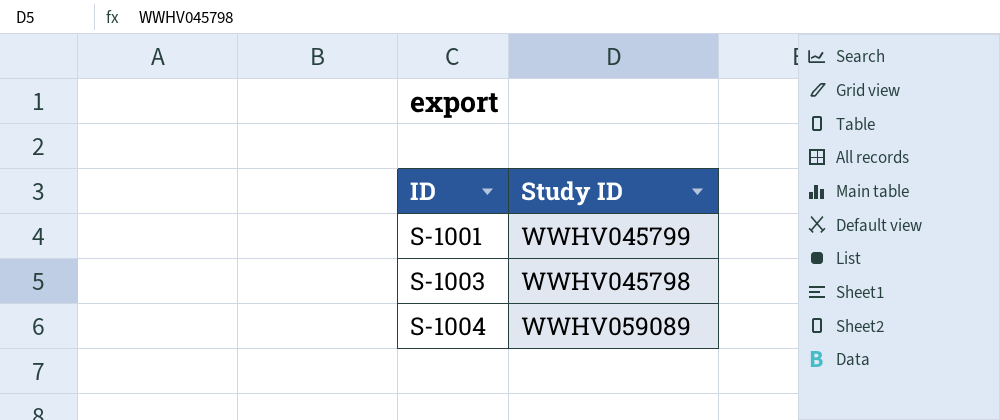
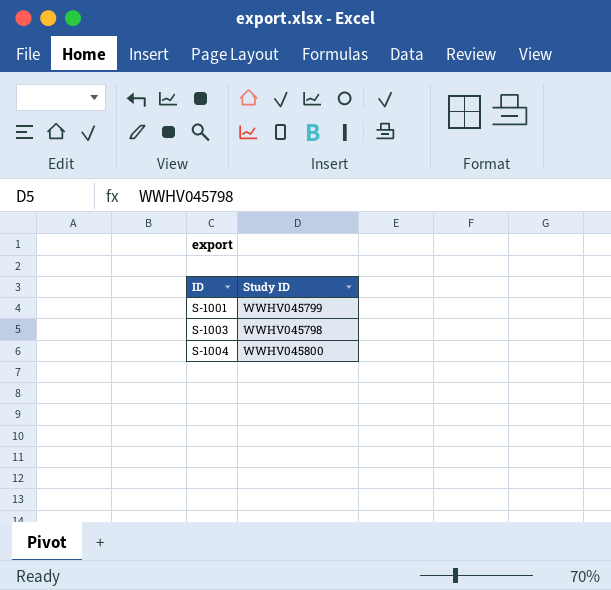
S-1004 | Study ID: WWHV059089 -> WWHV045800

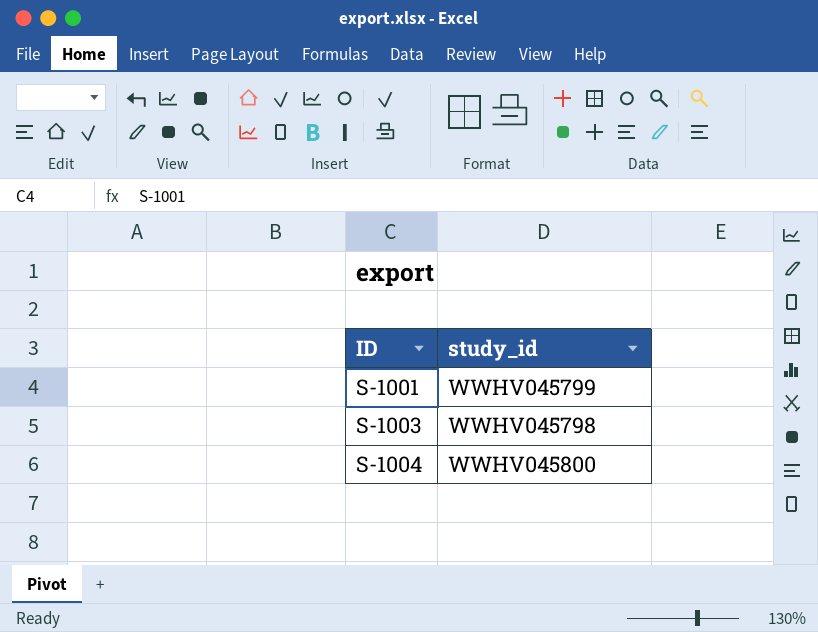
column name: Study ID -> study_id

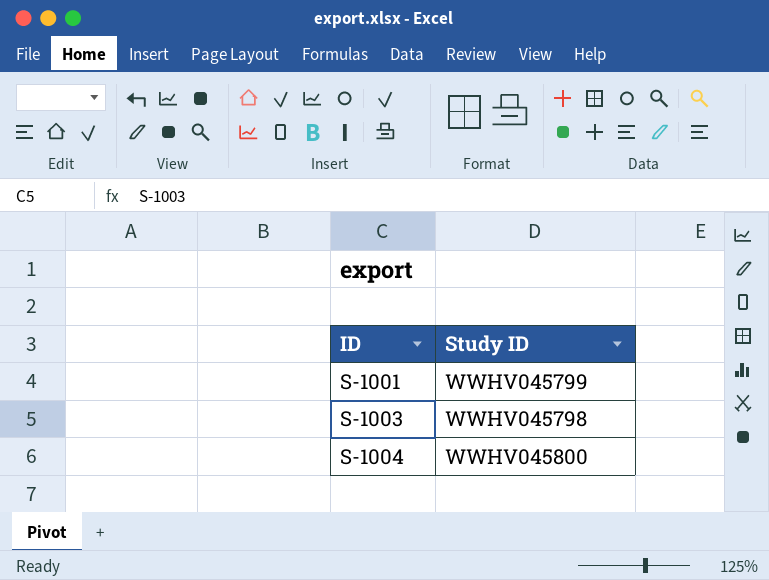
column name: study_id -> Study ID

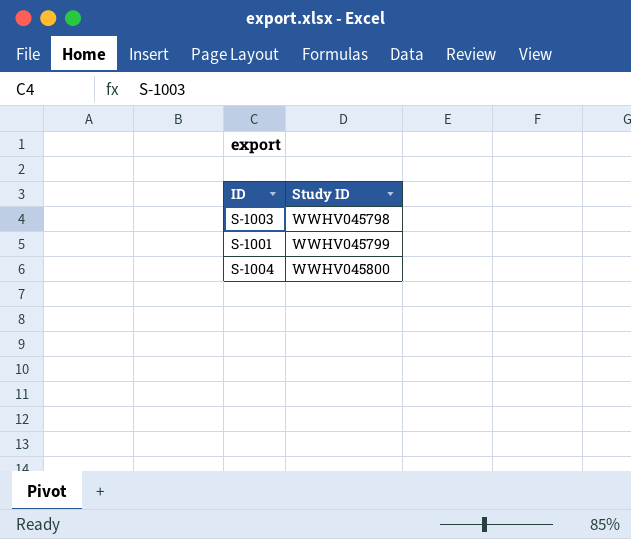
row order: ID ascending -> Study ID ascending

